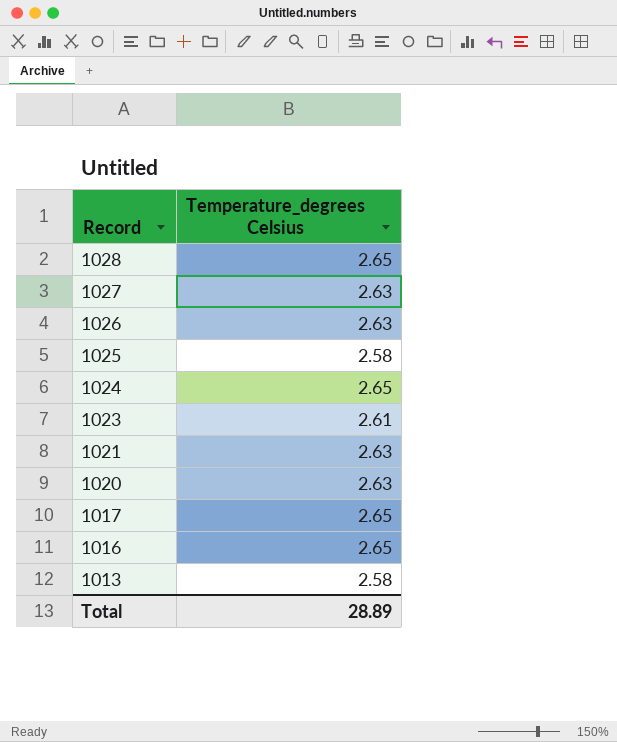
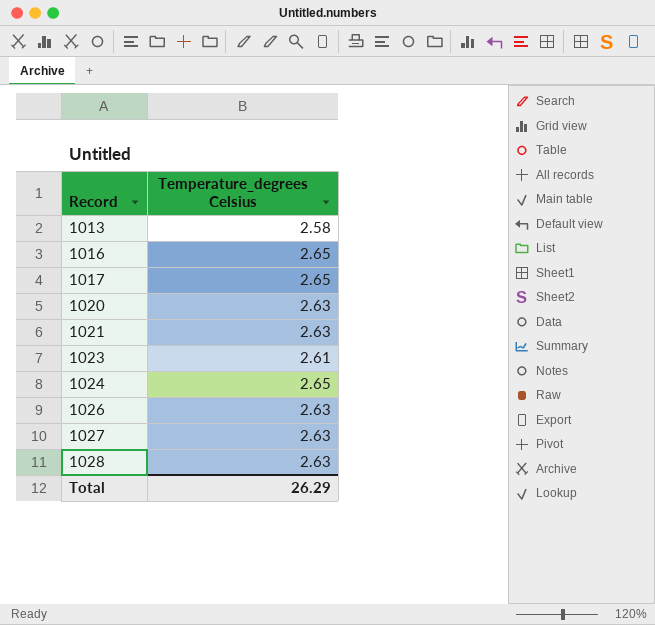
row order: Record descending -> Record ascending
row 1025: 2.58 -> none
1028 | Temperature_degrees Celsius: 2.65 -> 2.63
Total | Temperature_degrees Celsius: 28.89 -> 26.29

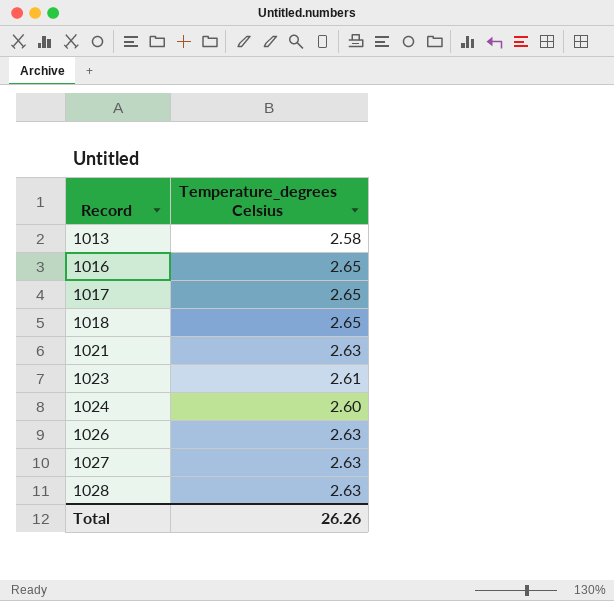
row 1020: 2.63 -> none
row 1018: none -> 2.65
1024 | Temperature_degrees Celsius: 2.65 -> 2.60
Total | Temperature_degrees Celsius: 26.29 -> 26.26

